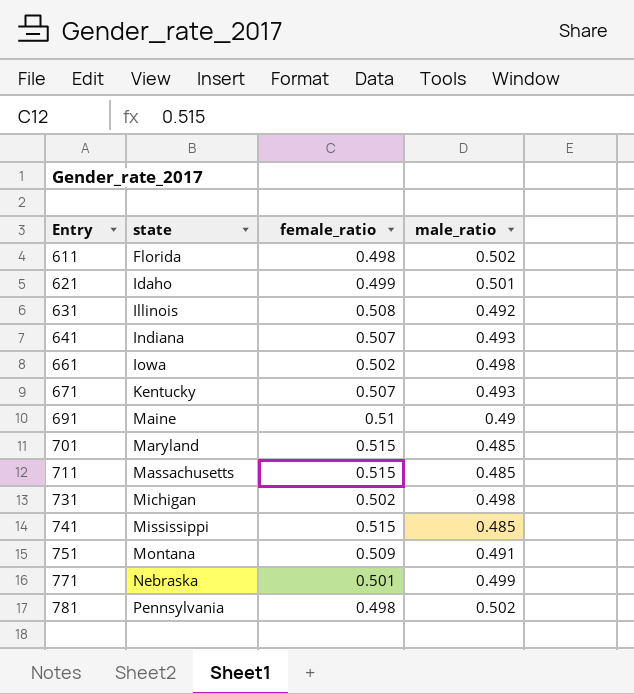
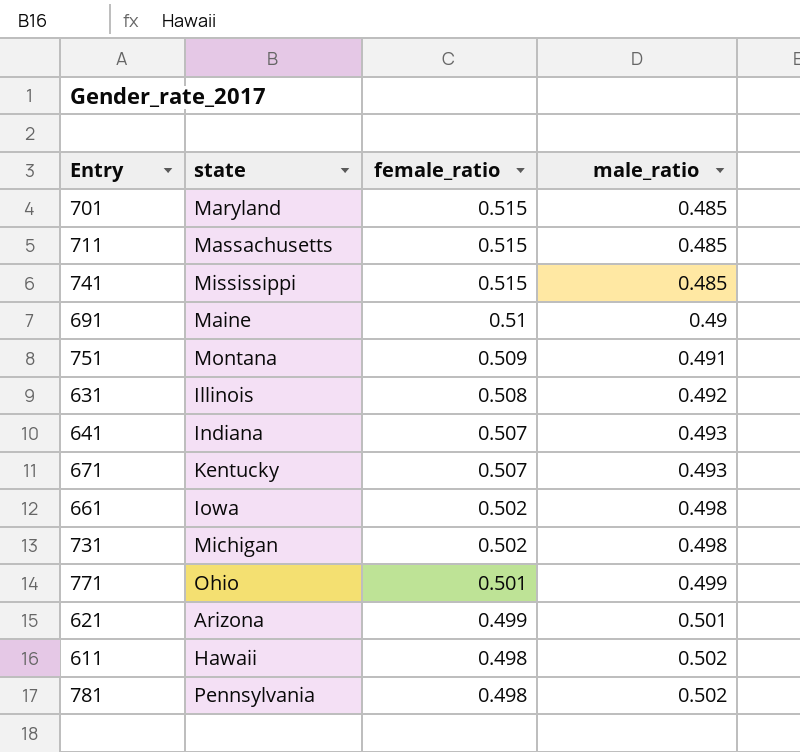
row order: Entry ascending -> female_ratio descending
771 | state: Nebraska -> Ohio
621 | state: Idaho -> Arizona
611 | state: Florida -> Hawaii

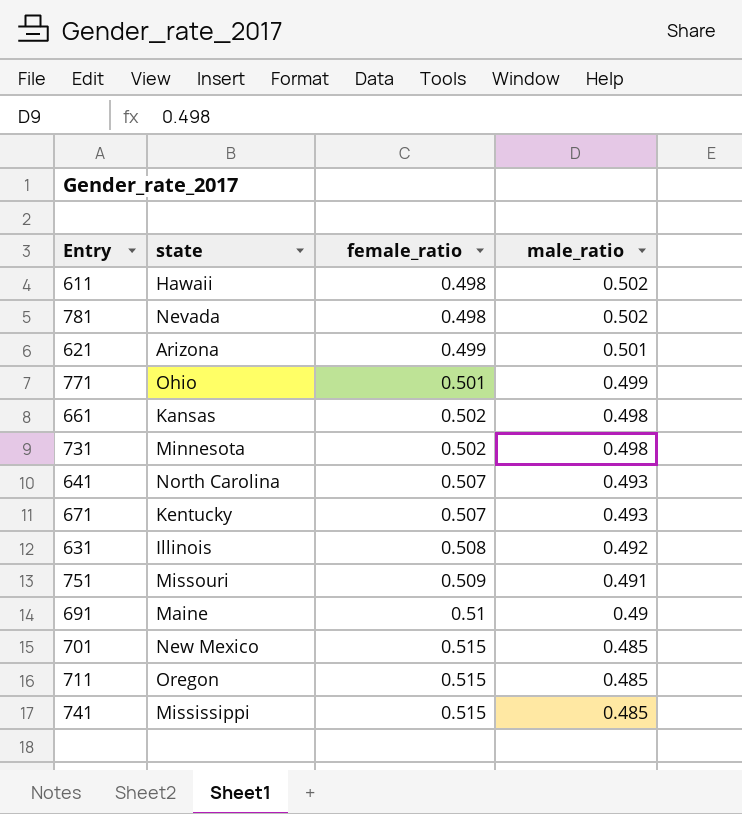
row order: female_ratio descending -> female_ratio ascending
781 | state: Pennsylvania -> Nevada
661 | state: Iowa -> Kansas
731 | state: Michigan -> Minnesota
641 | state: Indiana -> North Carolina
751 | state: Montana -> Missouri
701 | state: Maryland -> New Mexico
711 | state: Massachusetts -> Oregon

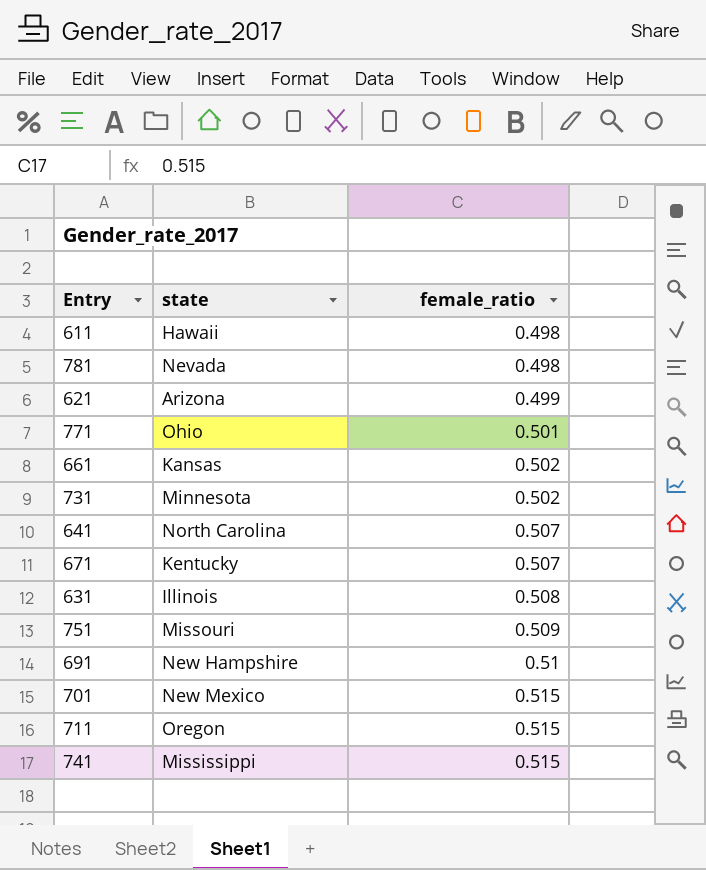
column male_ratio | position: 4 -> none
691 | state: Maine -> New Hampshire

